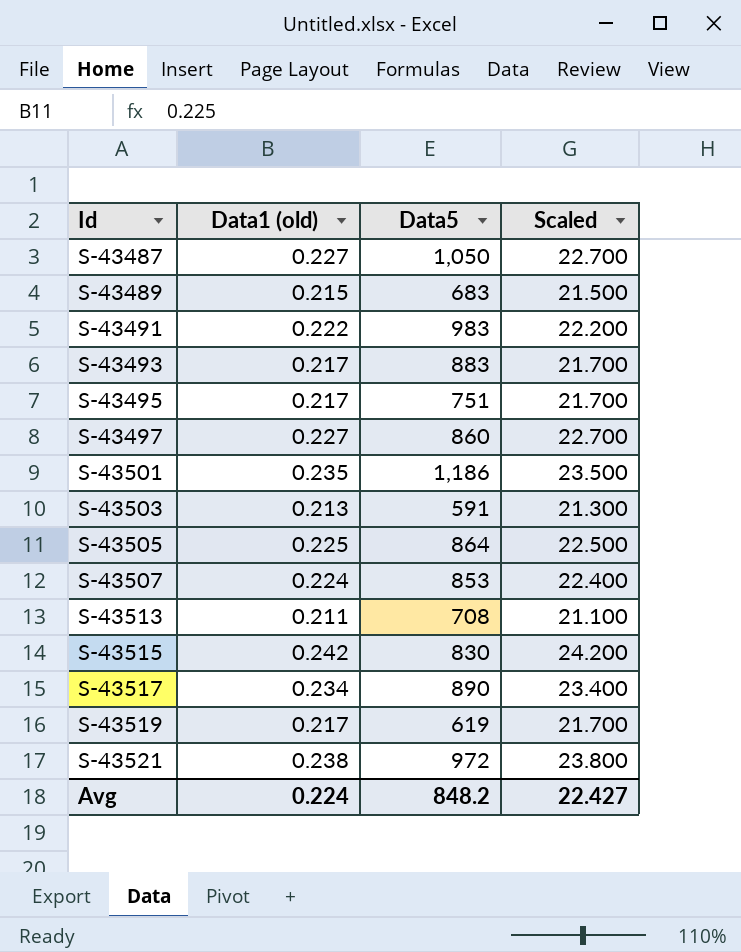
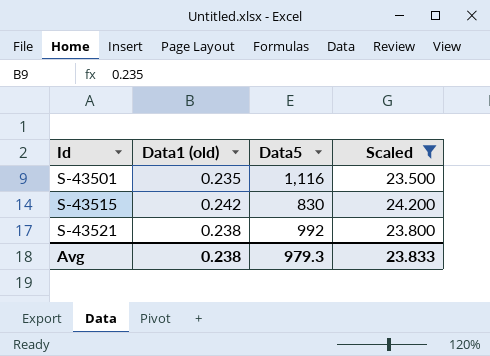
filter: none -> Scaled >= 23.500
S-43501 | Data5: 1,186 -> 1,116
S-43521 | Data5: 972 -> 992
Avg | Data1 (old): 0.224 -> 0.238
Avg | Data5: 848.2 -> 979.3
Avg | Scaled: 22.427 -> 23.833

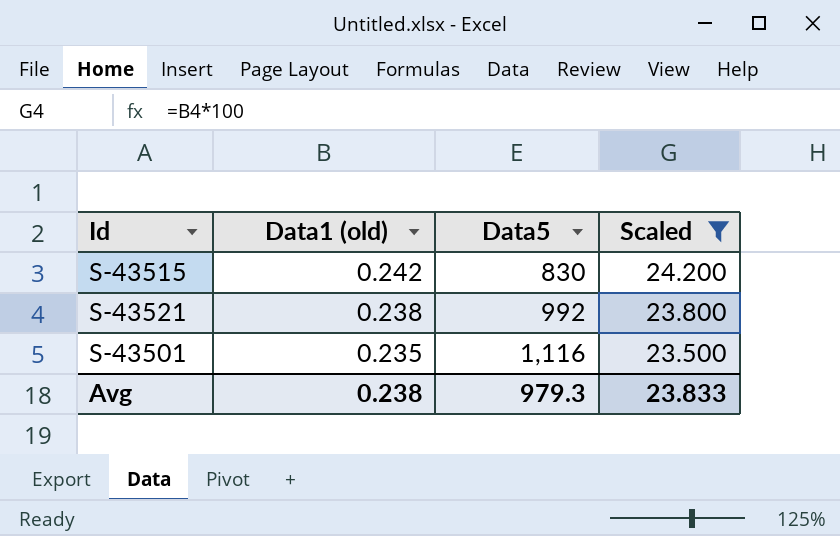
row order: Id ascending -> Data1 (old) descending

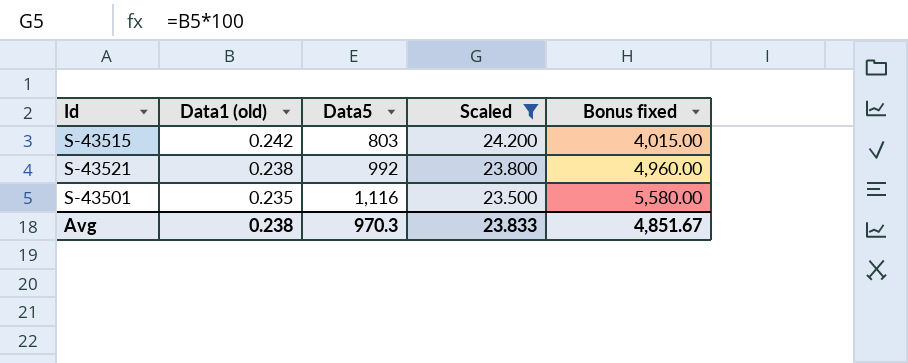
column Bonus fixed | formula: none -> [Data5] * 5
S-43515 | Data5: 830 -> 803
Avg | Data5: 979.3 -> 970.3

